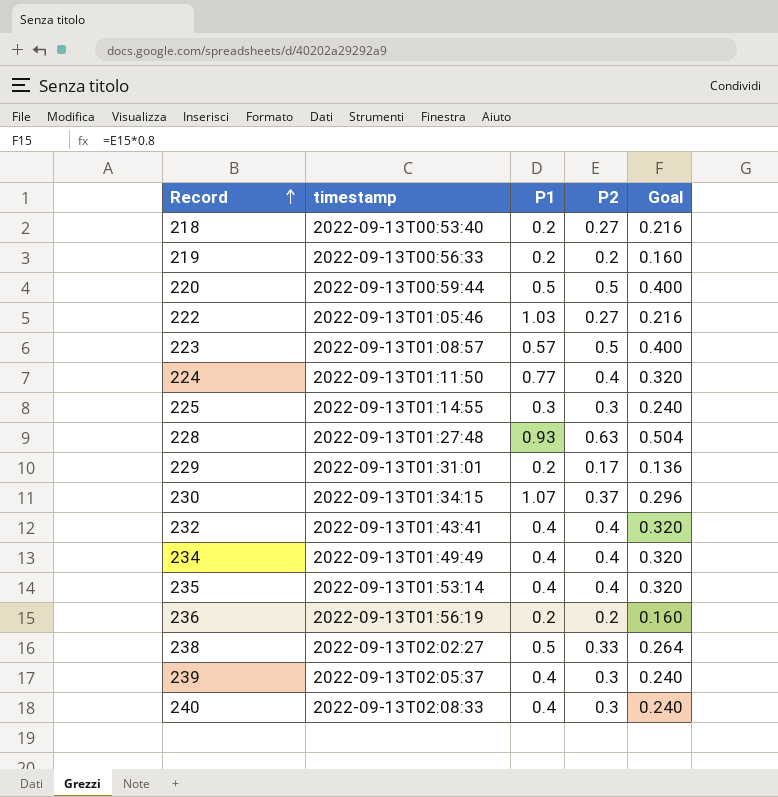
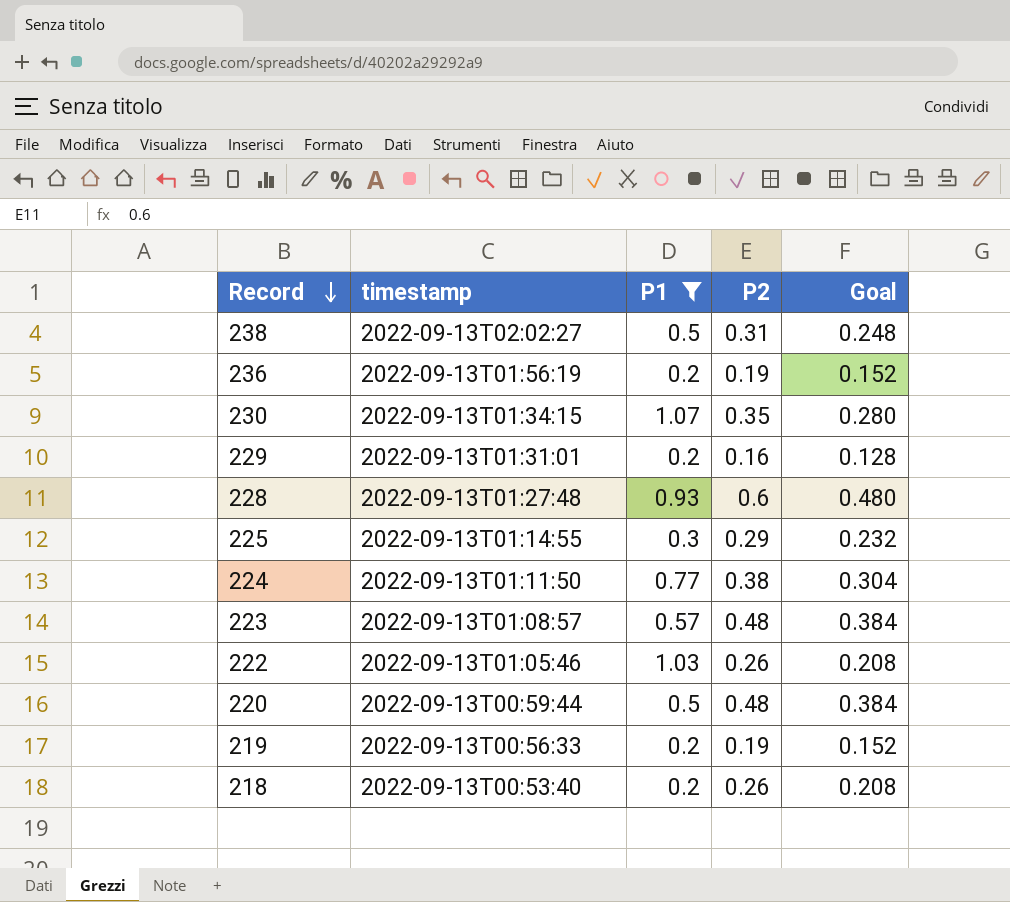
filter: none -> P1 != 0.4
row order: Record ascending -> Record descending
238 | P2: 0.33 -> 0.31
238 | Goal: 0.264 -> 0.248
236 | P2: 0.2 -> 0.19
236 | Goal: 0.160 -> 0.152
230 | P2: 0.37 -> 0.35
230 | Goal: 0.296 -> 0.280
229 | P2: 0.17 -> 0.16
229 | Goal: 0.136 -> 0.128
228 | P2: 0.63 -> 0.6
228 | Goal: 0.504 -> 0.480
225 | P2: 0.3 -> 0.29
225 | Goal: 0.240 -> 0.232
224 | P2: 0.4 -> 0.38
224 | Goal: 0.320 -> 0.304
223 | P2: 0.5 -> 0.48
223 | Goal: 0.400 -> 0.384
222 | P2: 0.27 -> 0.26
222 | Goal: 0.216 -> 0.208
220 | P2: 0.5 -> 0.48
220 | Goal: 0.400 -> 0.384
219 | P2: 0.2 -> 0.19
219 | Goal: 0.160 -> 0.152
218 | P2: 0.27 -> 0.26
218 | Goal: 0.216 -> 0.208

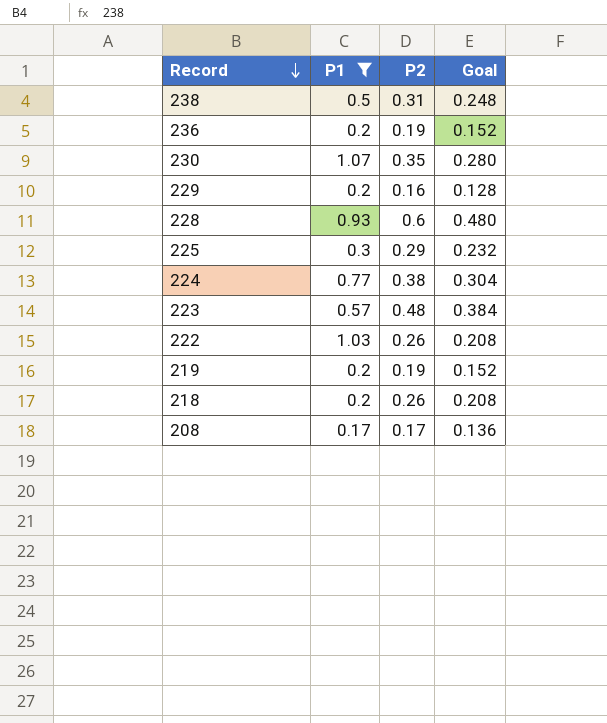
column timestamp | position: 2 -> none
row 220: 2022-09-13T00:59:44 | 0.5 | 0.48 | 0.384 -> none
row 208: none -> 0.17 | 0.17 | 0.136

